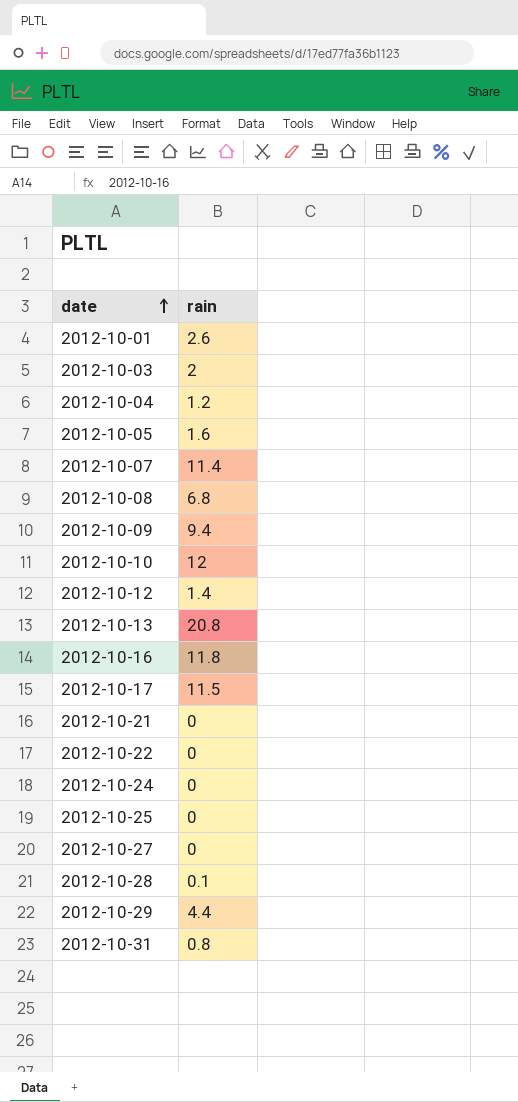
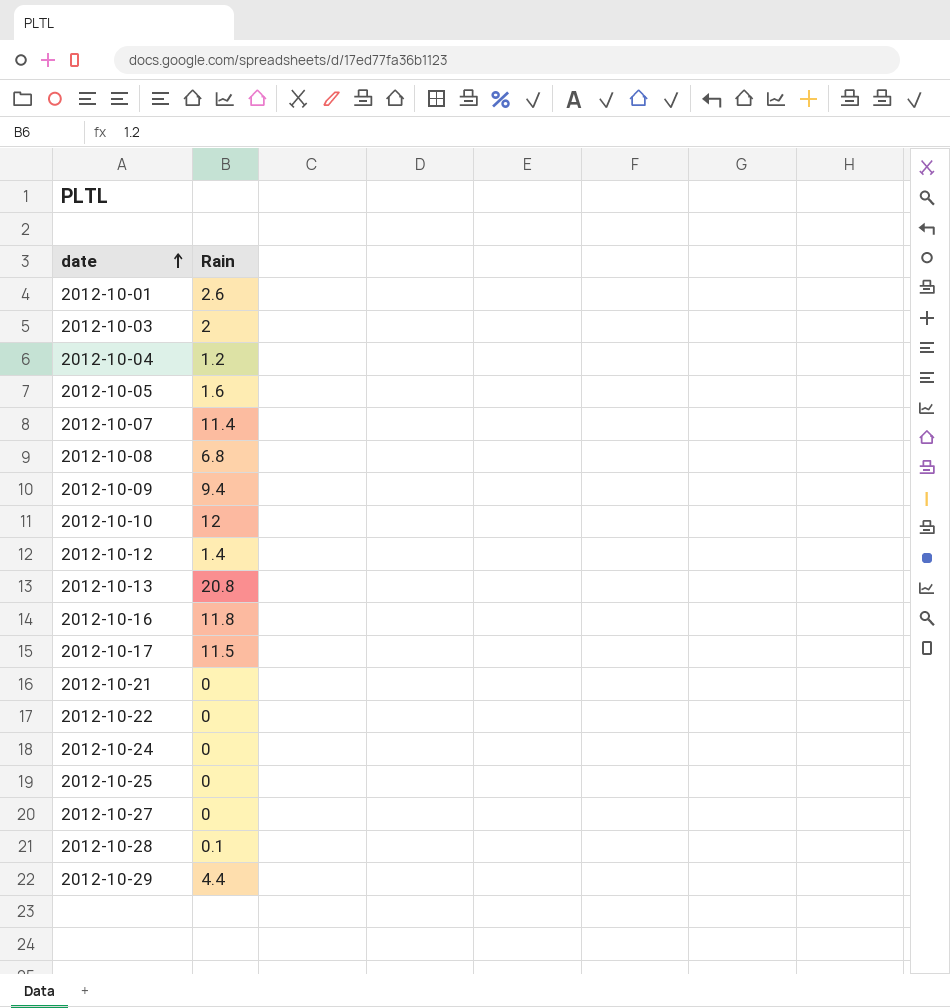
column name: rain -> Rain
row 2012-10-31: 0.8 -> none

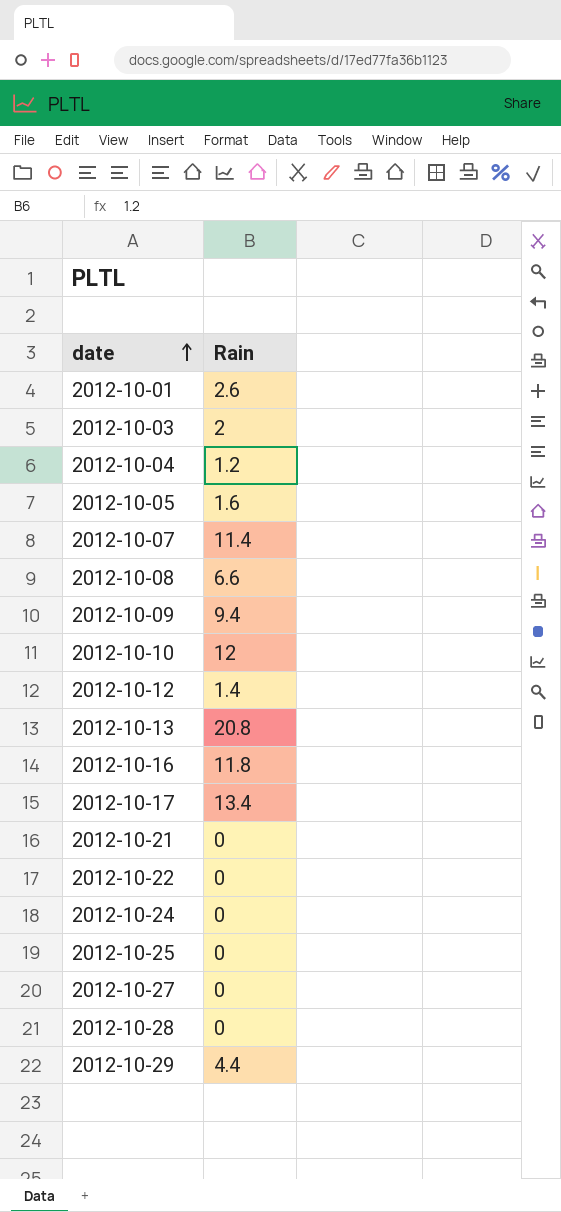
2012-10-08 | Rain: 6.8 -> 6.6
2012-10-17 | Rain: 11.5 -> 13.4
2012-10-28 | Rain: 0.1 -> 0

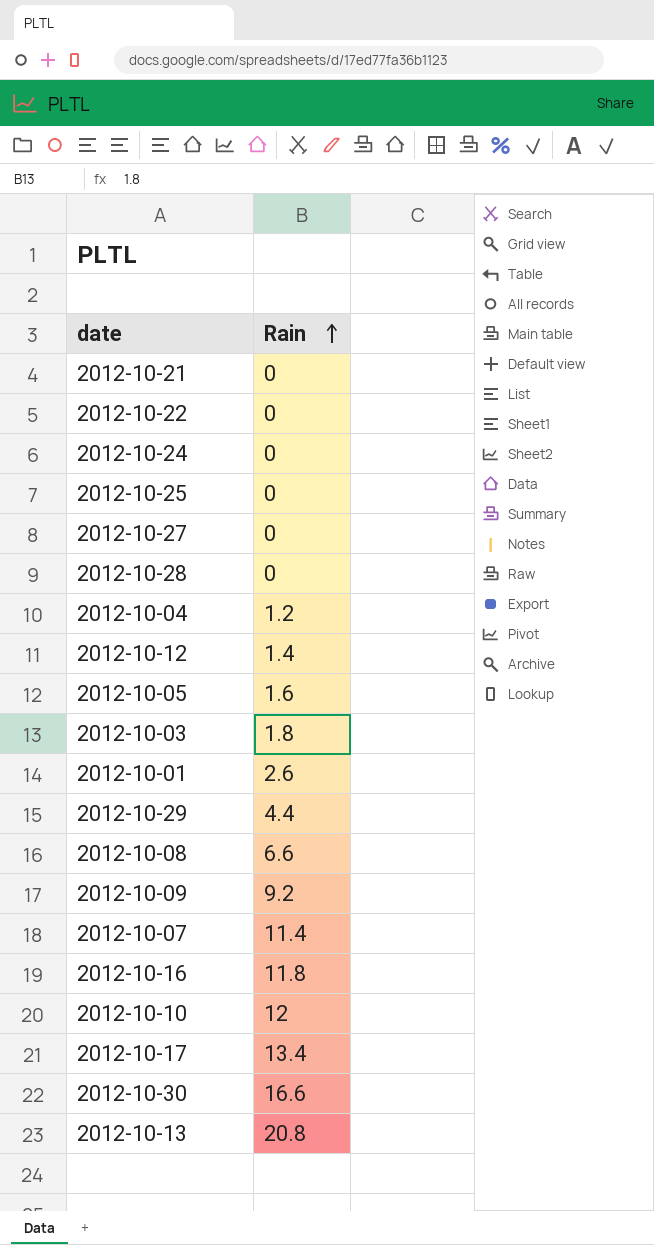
row order: date ascending -> Rain ascending
2012-10-03 | Rain: 2 -> 1.8
2012-10-09 | Rain: 9.4 -> 9.2
row 2012-10-30: none -> 16.6

